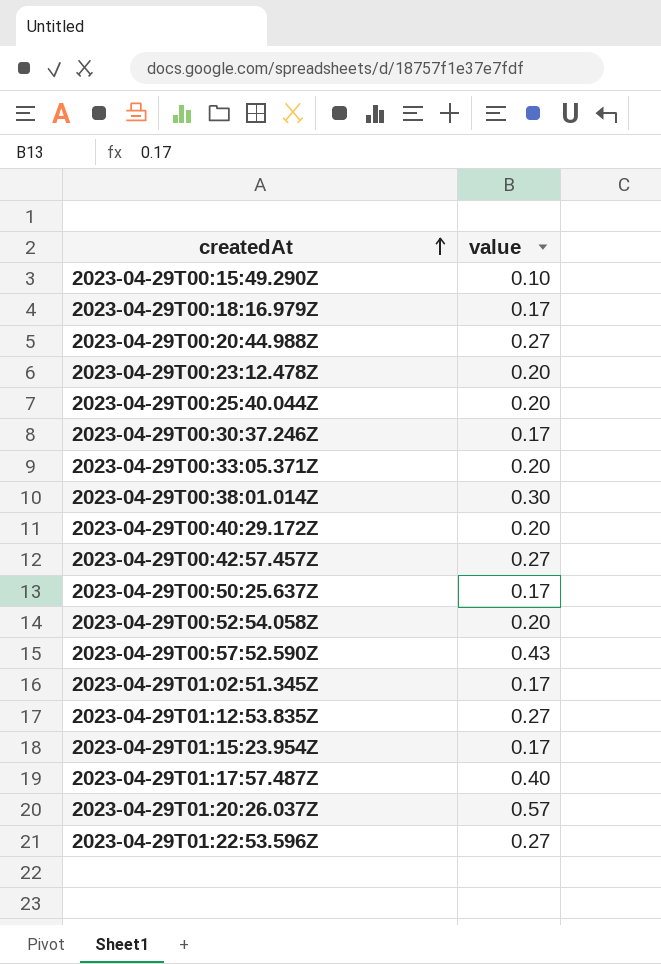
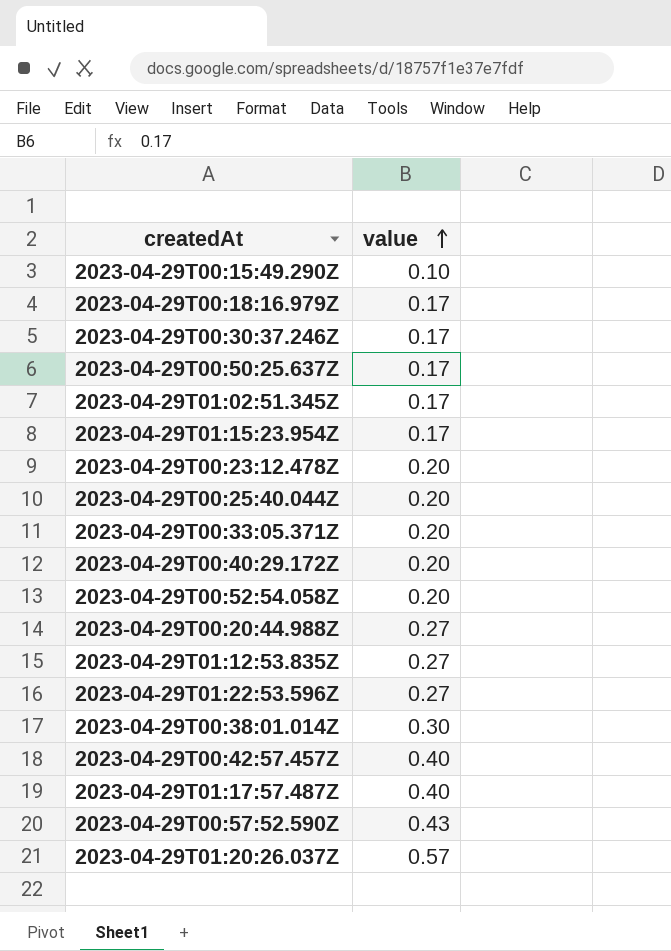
row order: createdAt ascending -> value ascending
2023-04-29T00:42:57.457Z | value: 0.27 -> 0.40

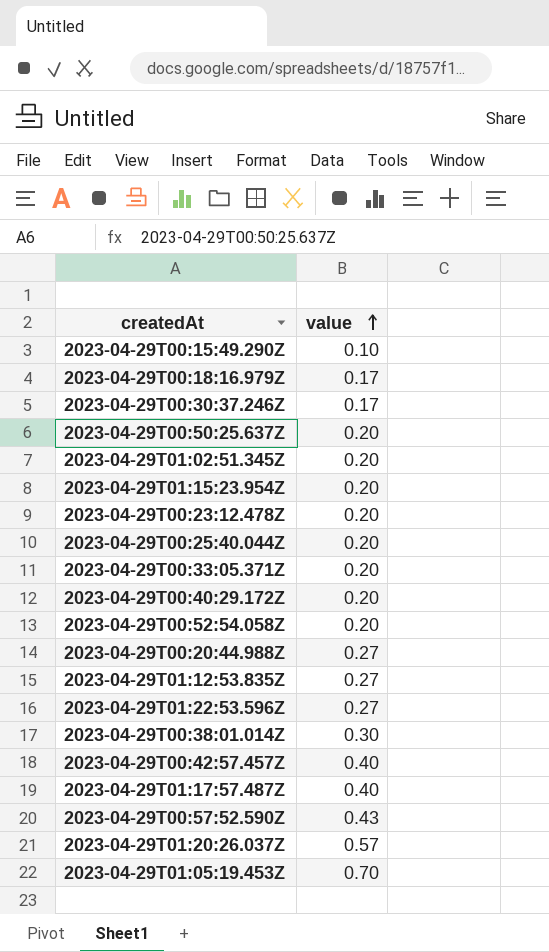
2023-04-29T00:50:25.637Z | value: 0.17 -> 0.20
2023-04-29T01:02:51.345Z | value: 0.17 -> 0.20
2023-04-29T01:15:23.954Z | value: 0.17 -> 0.20
row 2023-04-29T01:05:19.453Z: none -> 0.70

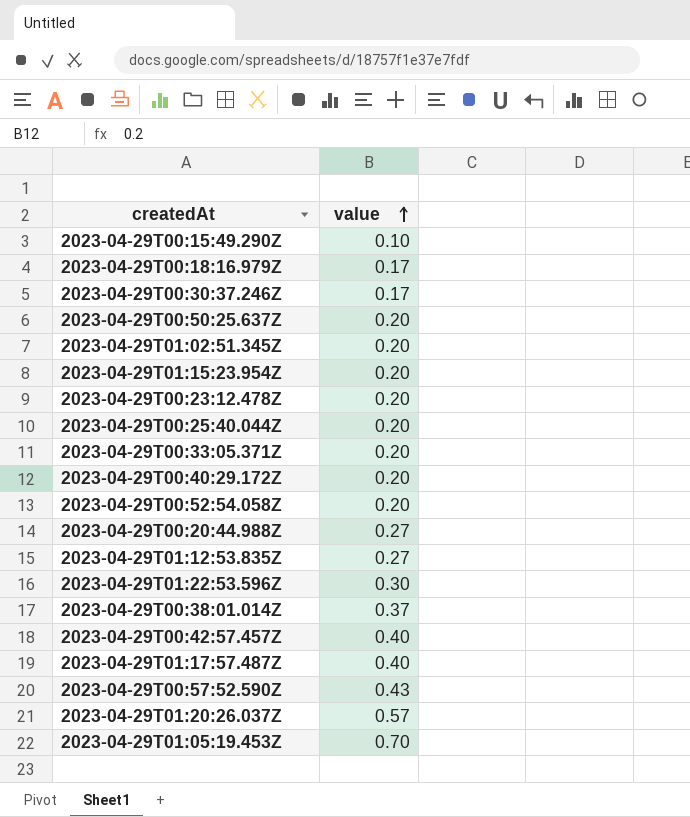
2023-04-29T01:22:53.596Z | value: 0.27 -> 0.30
2023-04-29T00:38:01.014Z | value: 0.30 -> 0.37

